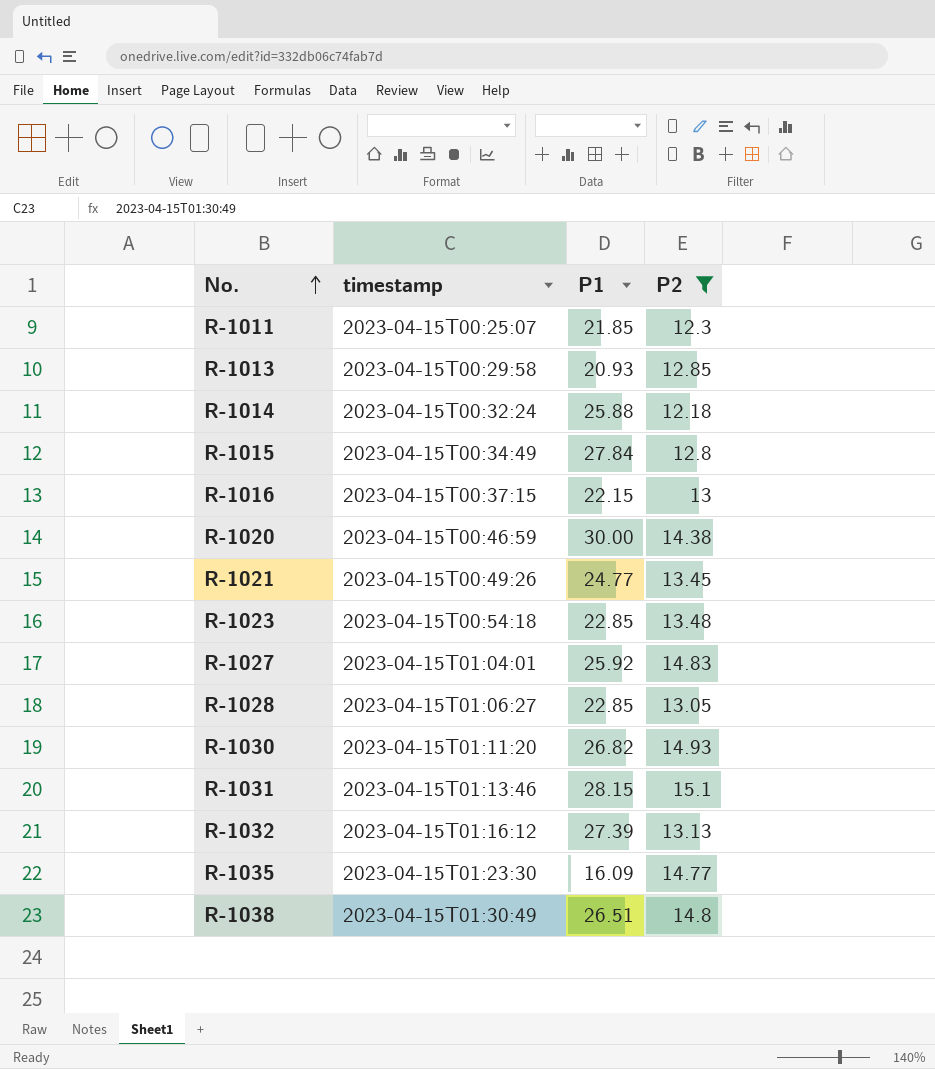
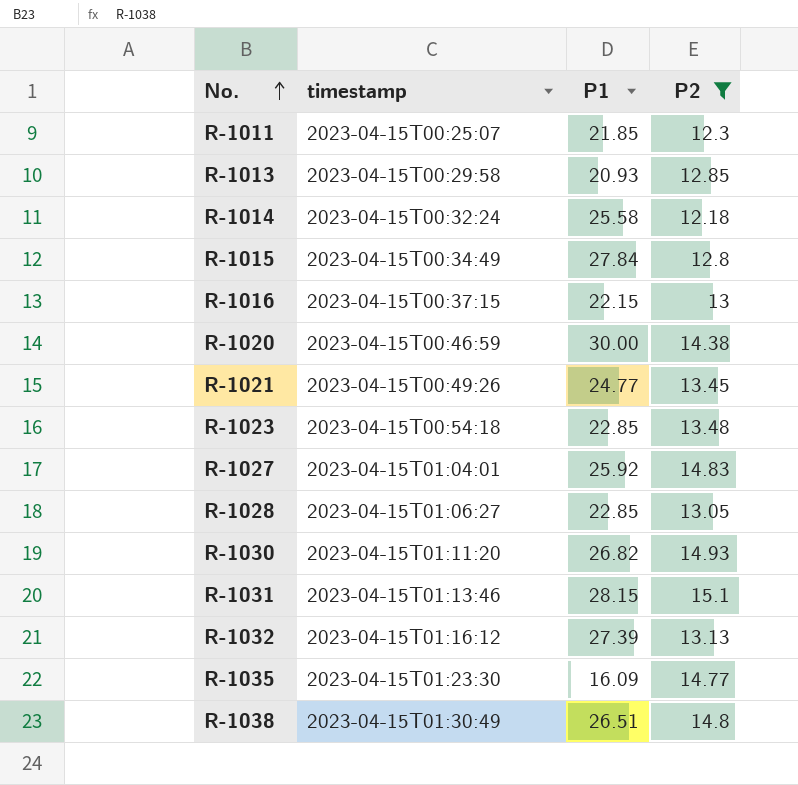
R-1014 | P1: 25.88 -> 25.58

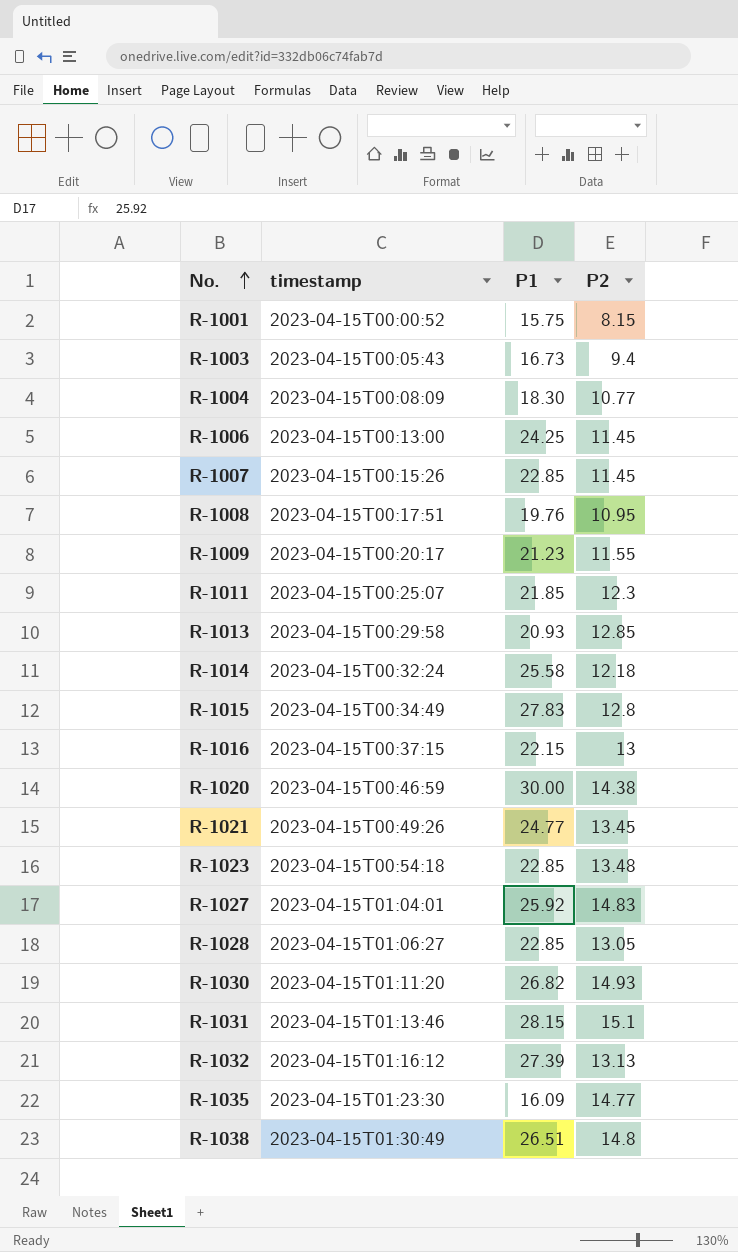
filter: P2 >= 12.18 -> none
R-1015 | P1: 27.84 -> 27.83

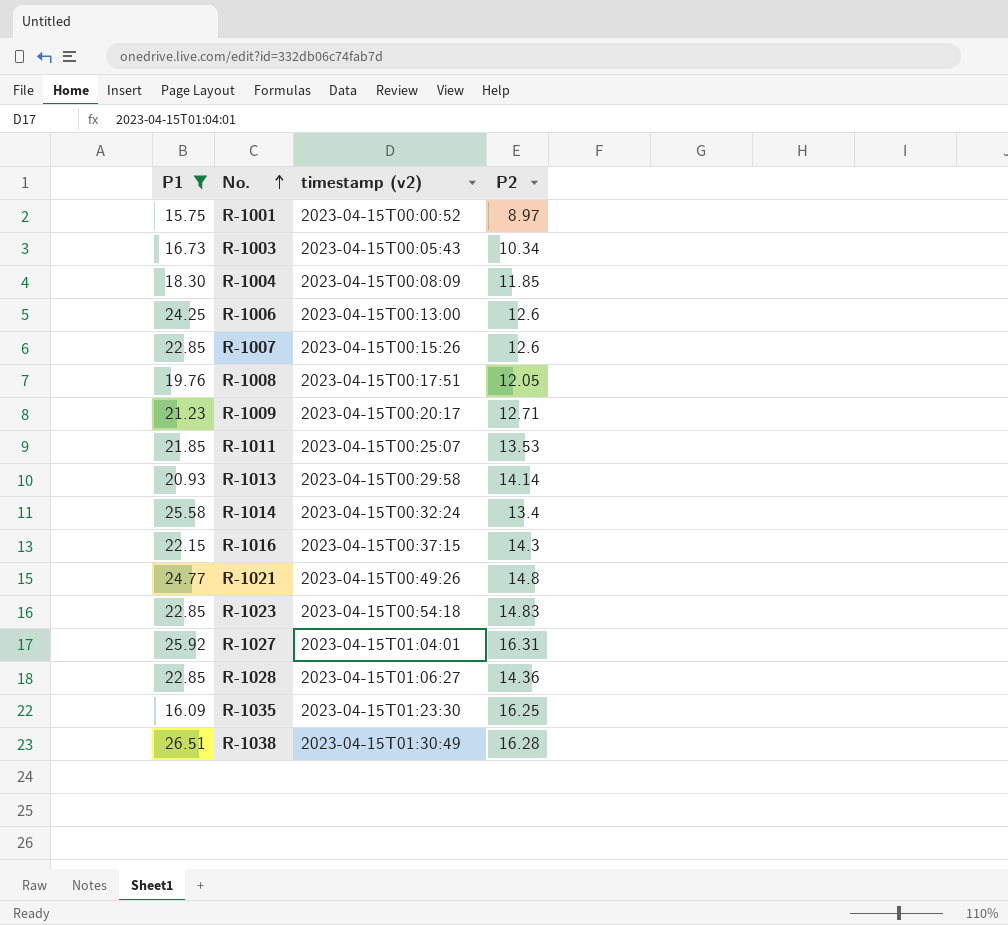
filter: none -> P1 <= 26.51
column P1 | position: 3 -> 1
column name: timestamp -> timestamp (v2)
R-1001 | P2: 8.15 -> 8.97
R-1003 | P2: 9.4 -> 10.34
R-1004 | P2: 10.77 -> 11.85
R-1006 | P2: 11.45 -> 12.6
R-1007 | P2: 11.45 -> 12.6
R-1008 | P2: 10.95 -> 12.05
R-1009 | P2: 11.55 -> 12.71
R-1011 | P2: 12.3 -> 13.53
R-1013 | P2: 12.85 -> 14.14
R-1014 | P2: 12.18 -> 13.4
R-1016 | P2: 13 -> 14.3
R-1021 | P2: 13.45 -> 14.8
R-1023 | P2: 13.48 -> 14.83
R-1027 | P2: 14.83 -> 16.31
R-1028 | P2: 13.05 -> 14.36
R-1035 | P2: 14.77 -> 16.25
R-1038 | P2: 14.8 -> 16.28

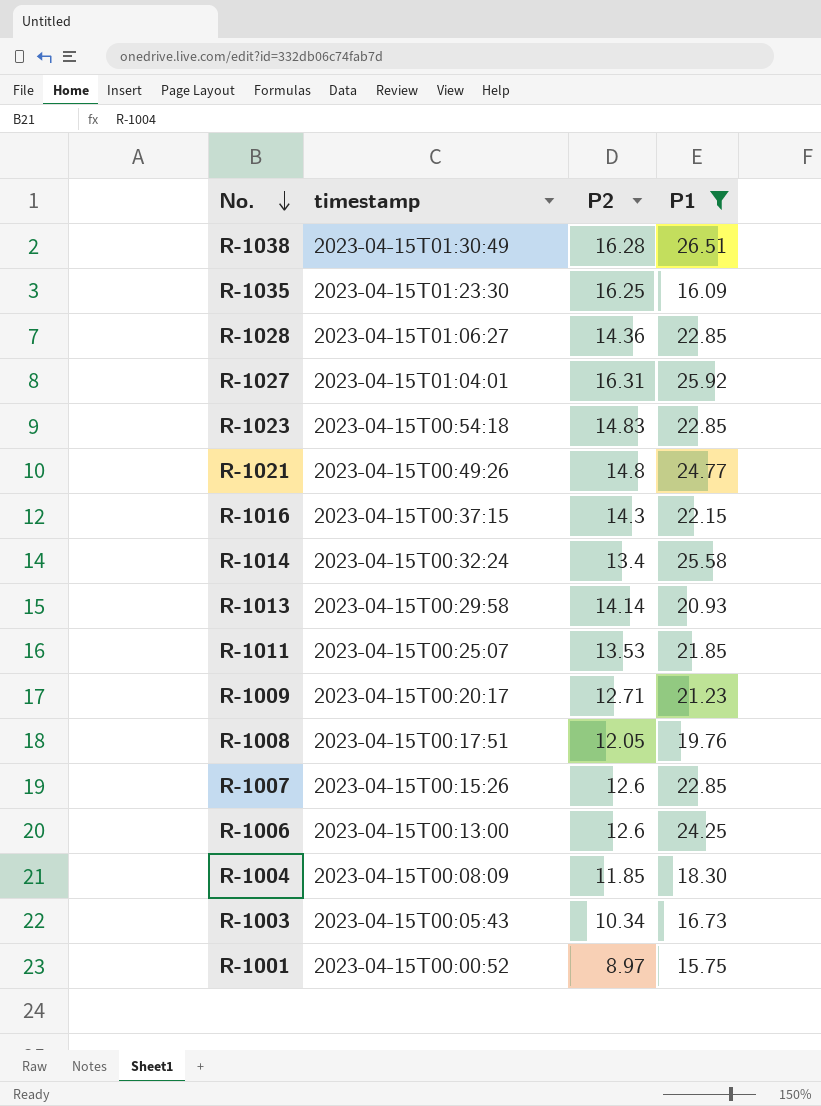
row order: No. ascending -> No. descending
column name: timestamp (v2) -> timestamp
column P1 | position: 1 -> 4

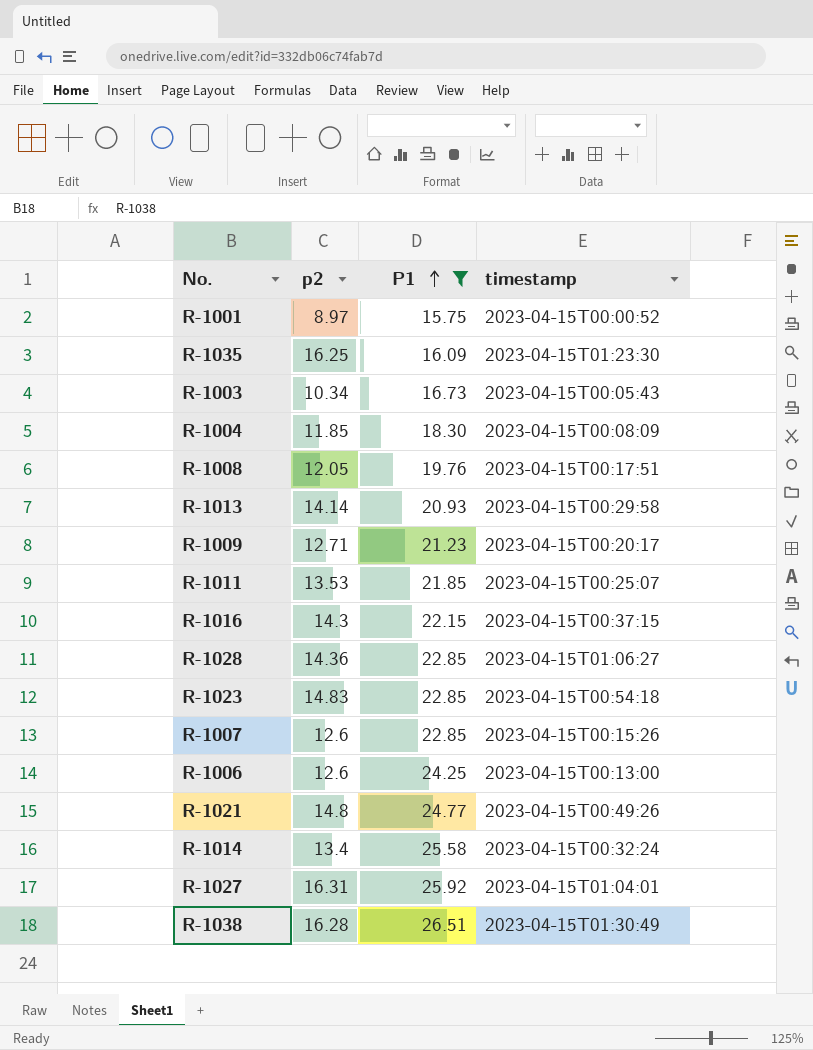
row order: No. descending -> P1 ascending
column name: P2 -> p2
column timestamp | position: 2 -> 4

